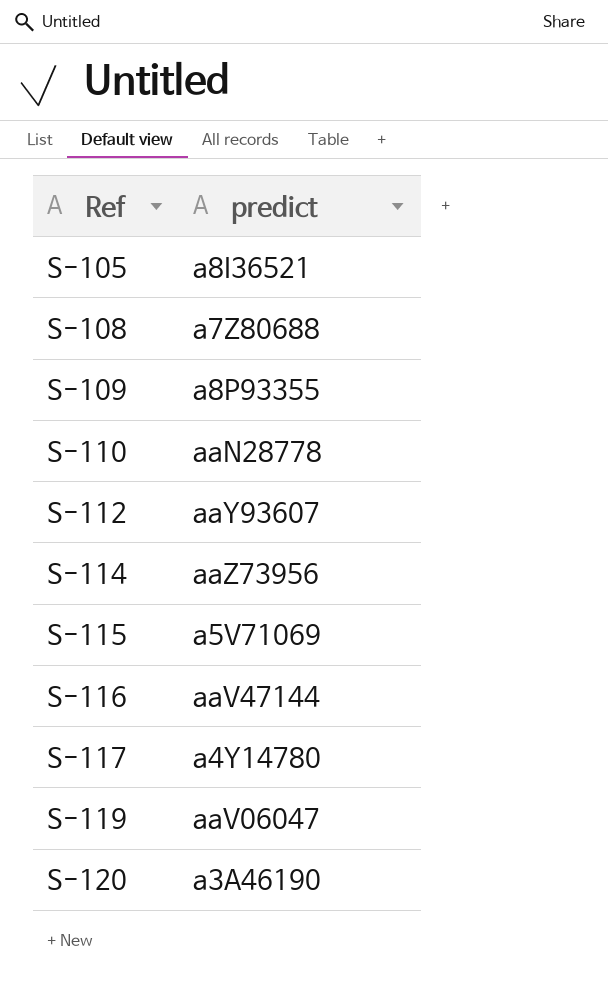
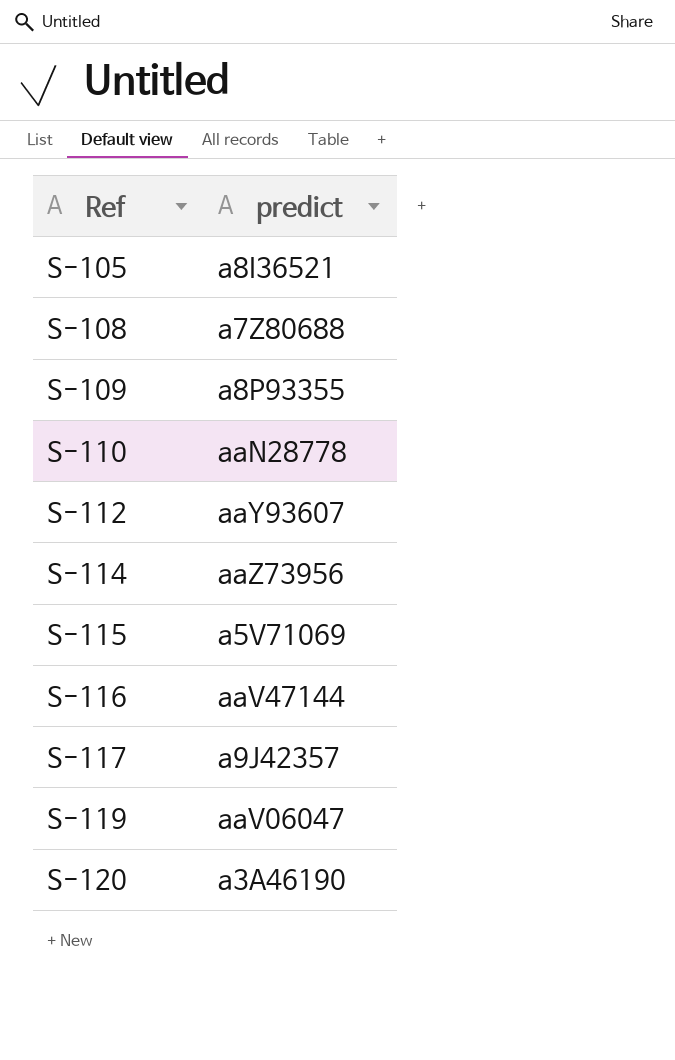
S-117 | predict: a4Y14780 -> a9J42357

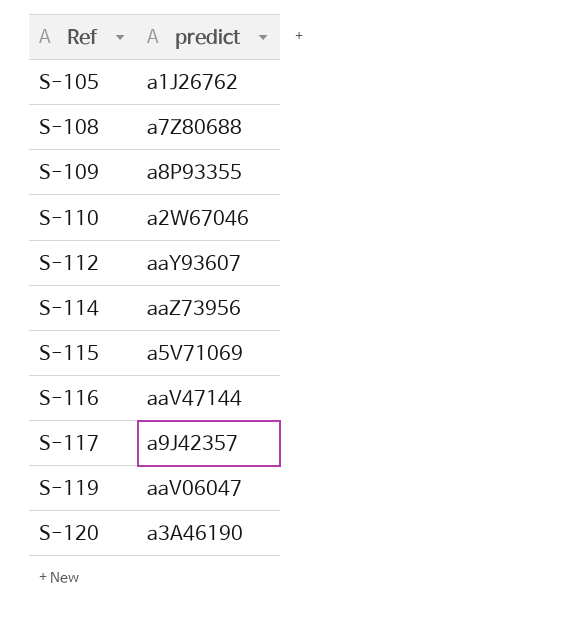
S-105 | predict: a8I36521 -> a1J26762
S-110 | predict: aaN28778 -> a2W67046

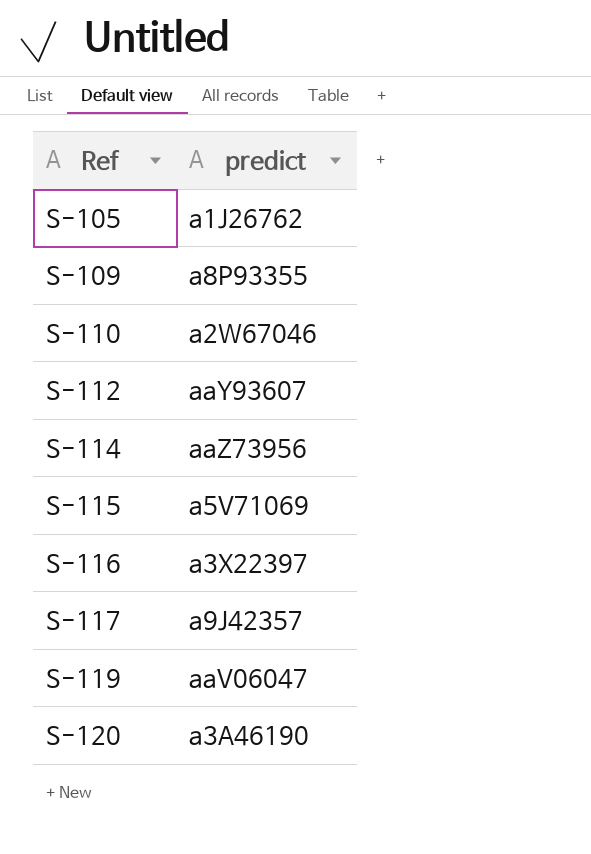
row S-108: a7Z80688 -> none
S-116 | predict: aaV47144 -> a3X22397

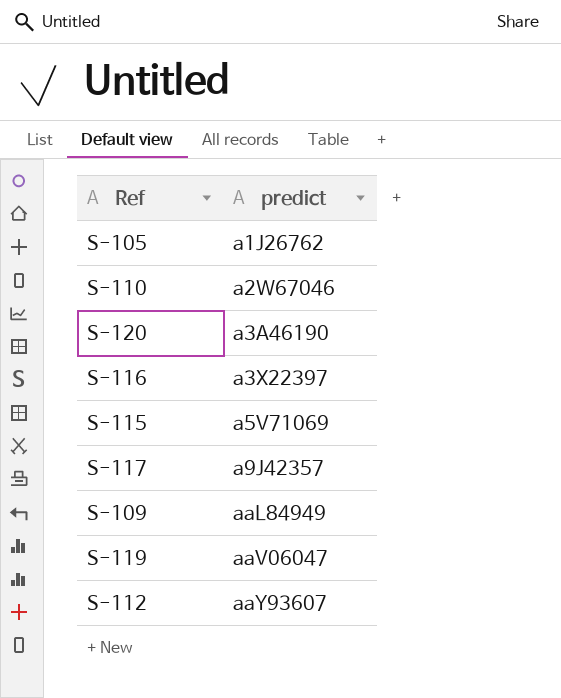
row order: Ref ascending -> predict ascending
row S-114: aaZ73956 -> none
S-109 | predict: a8P93355 -> aaL84949

